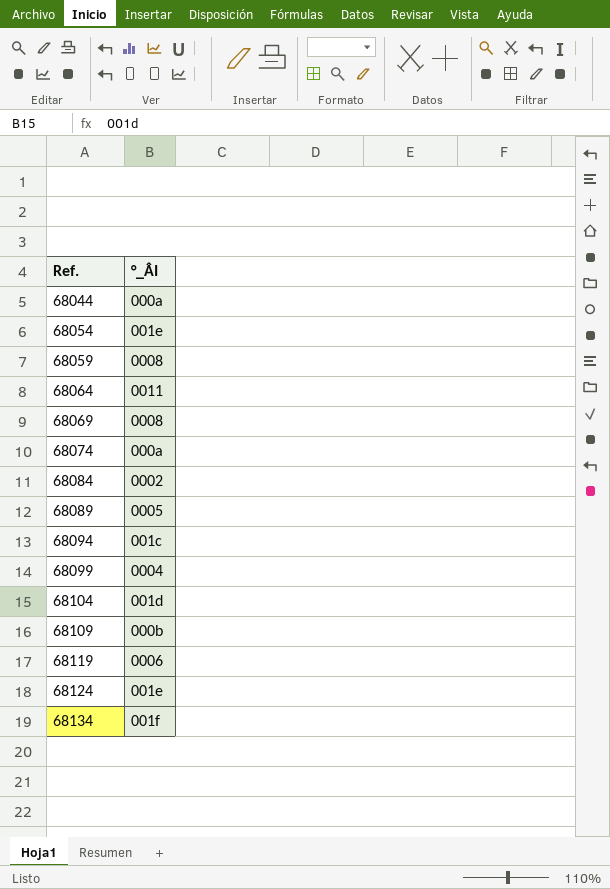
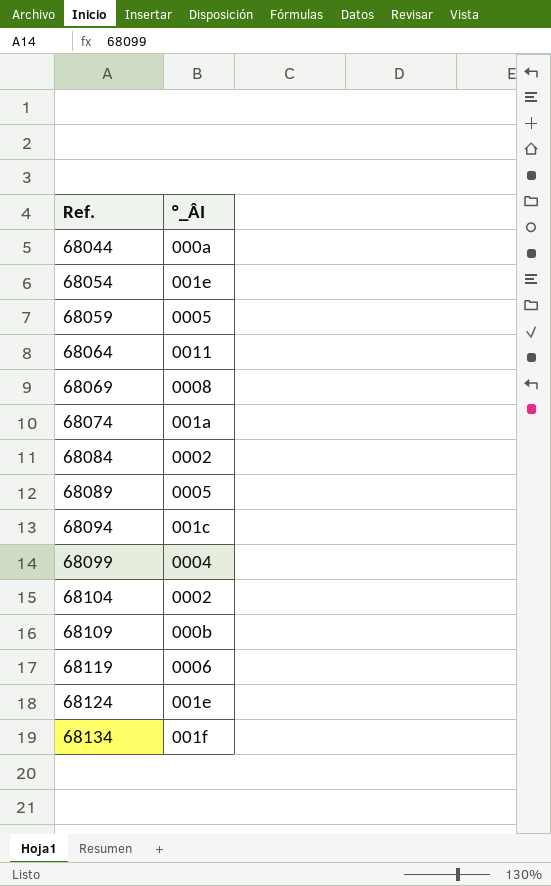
68059 | °_ÂI: 0008 -> 0005
68074 | °_ÂI: 000a -> 001a
68104 | °_ÂI: 001d -> 0002

